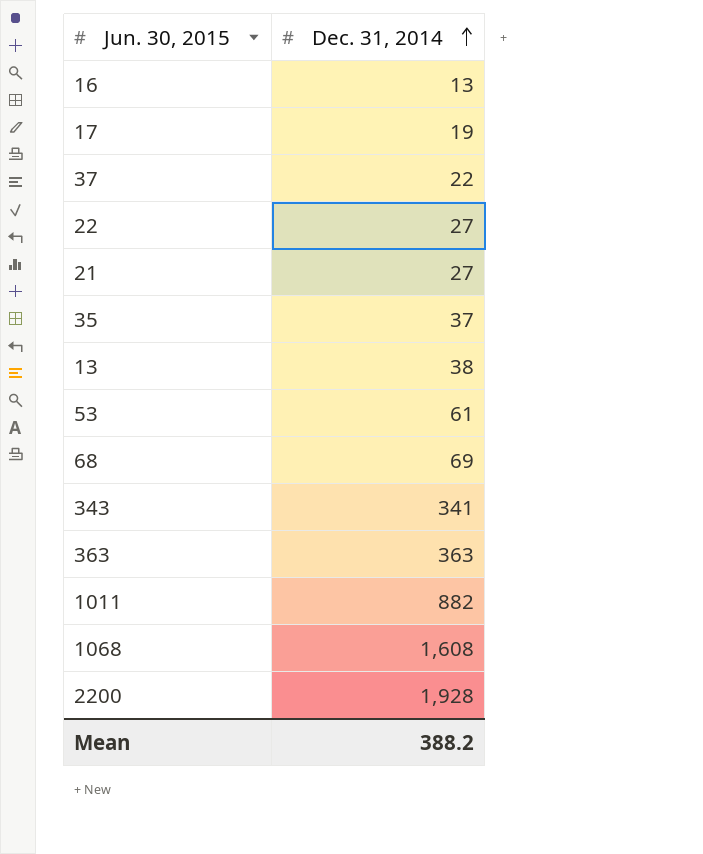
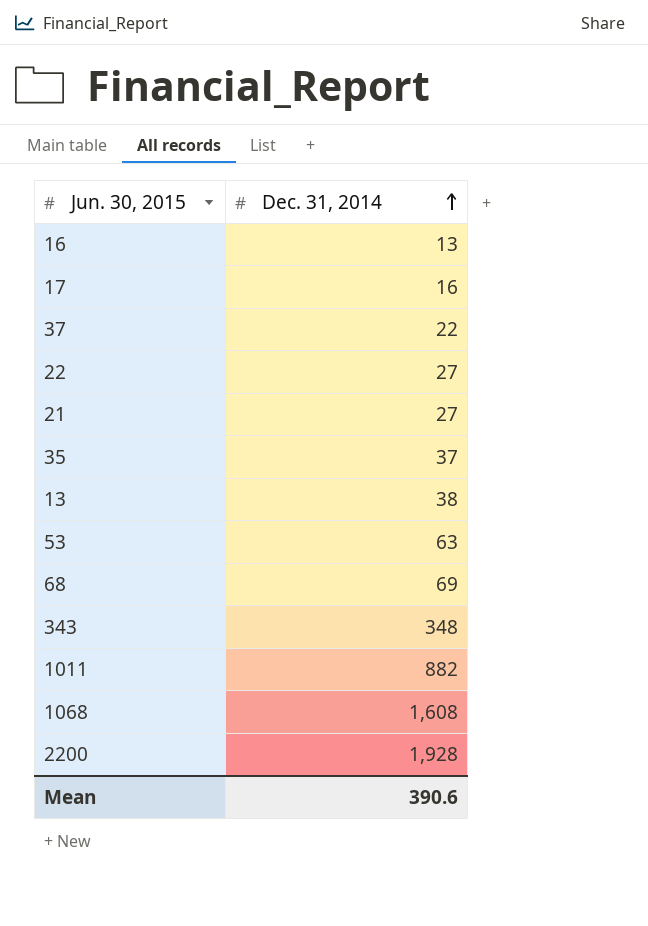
row 363: 363 -> none
17 | Dec. 31, 2014: 19 -> 16
53 | Dec. 31, 2014: 61 -> 63
343 | Dec. 31, 2014: 341 -> 348
Mean | Dec. 31, 2014: 388.2 -> 390.6

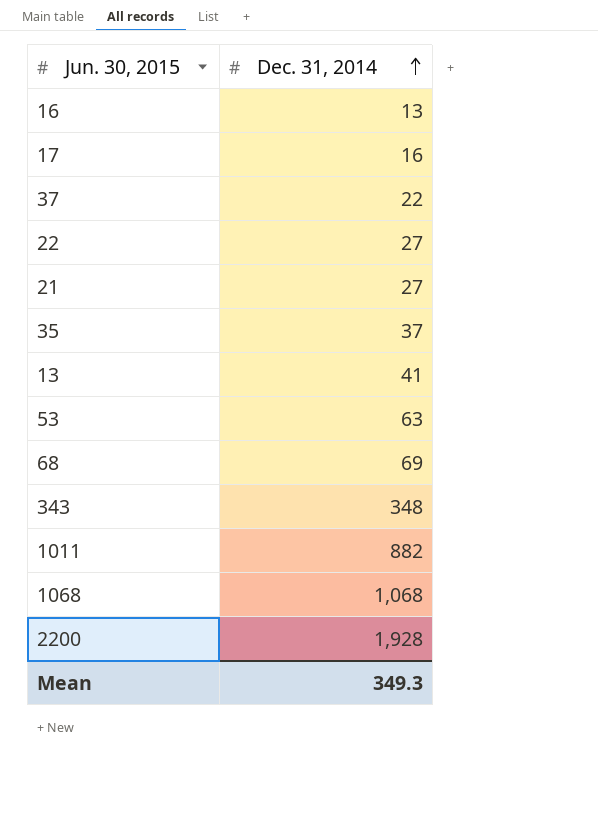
13 | Dec. 31, 2014: 38 -> 41
1068 | Dec. 31, 2014: 1,608 -> 1,068
Mean | Dec. 31, 2014: 390.6 -> 349.3

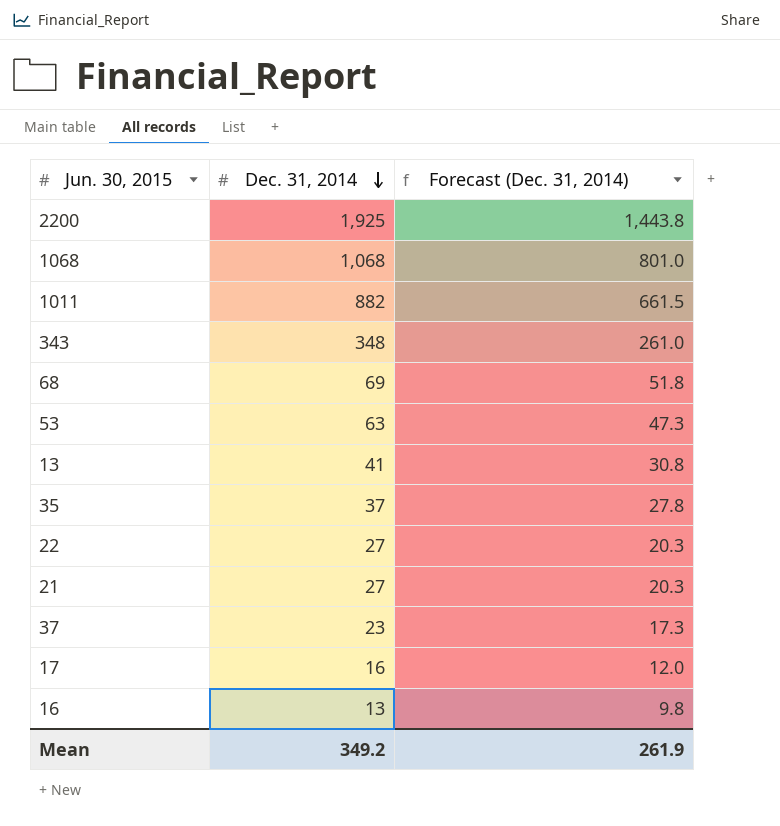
row order: Dec. 31, 2014 ascending -> Dec. 31, 2014 descending
column Forecast (Dec. 31, 2014) | formula: none -> [Dec. 31, 2014] * 0.75
2200 | Dec. 31, 2014: 1,928 -> 1,925
37 | Dec. 31, 2014: 22 -> 23
Mean | Dec. 31, 2014: 349.3 -> 349.2

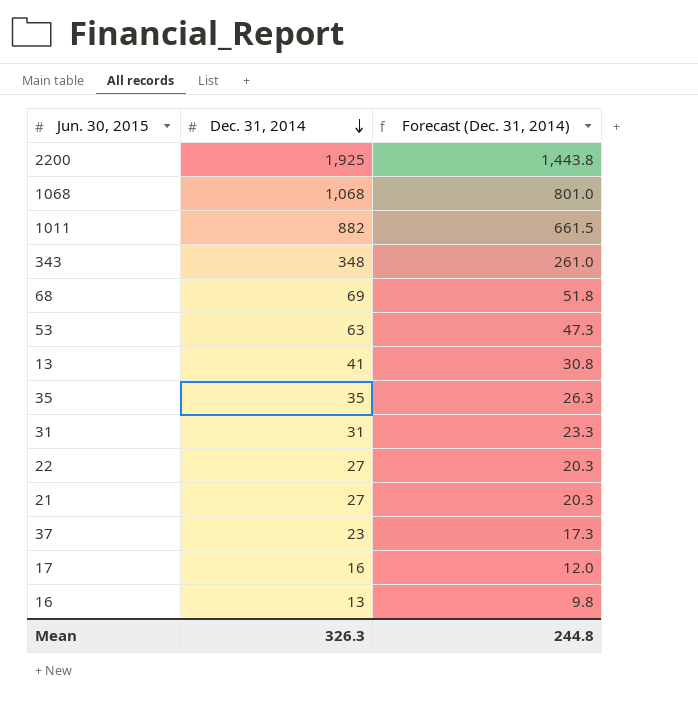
35 | Dec. 31, 2014: 37 -> 35
35 | Forecast (Dec. 31, 2014): 27.8 -> 26.3
row 31: none -> 31 | 23.3
Mean | Dec. 31, 2014: 349.2 -> 326.3
Mean | Forecast (Dec. 31, 2014): 261.9 -> 244.8

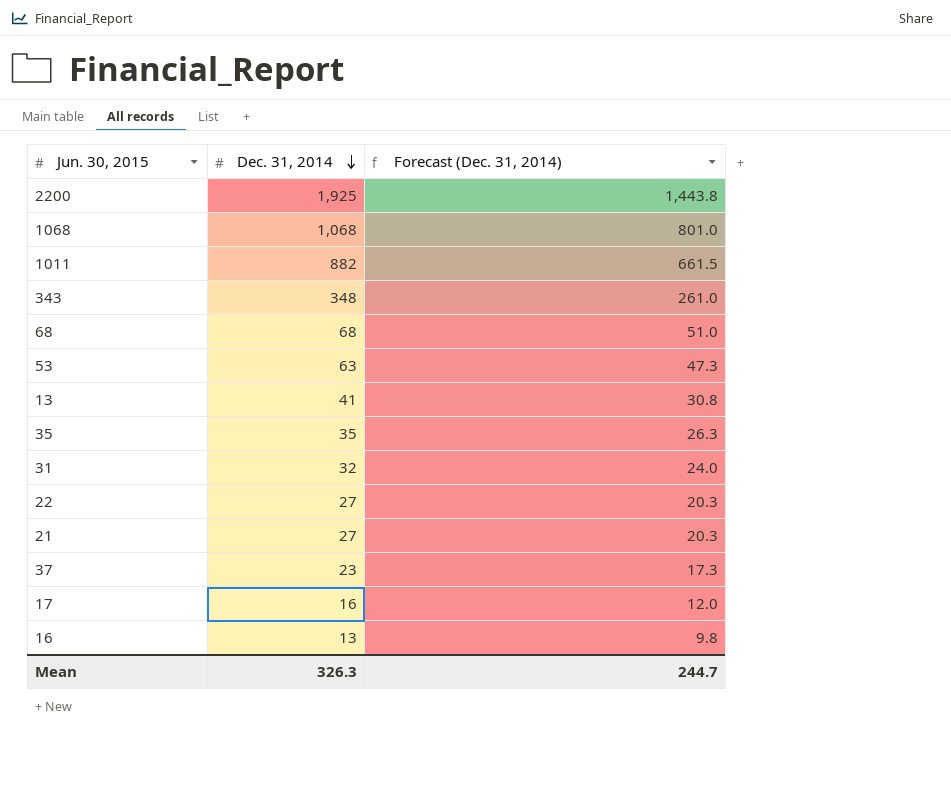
68 | Dec. 31, 2014: 69 -> 68
68 | Forecast (Dec. 31, 2014): 51.8 -> 51.0
31 | Dec. 31, 2014: 31 -> 32
31 | Forecast (Dec. 31, 2014): 23.3 -> 24.0
Mean | Forecast (Dec. 31, 2014): 244.8 -> 244.7

